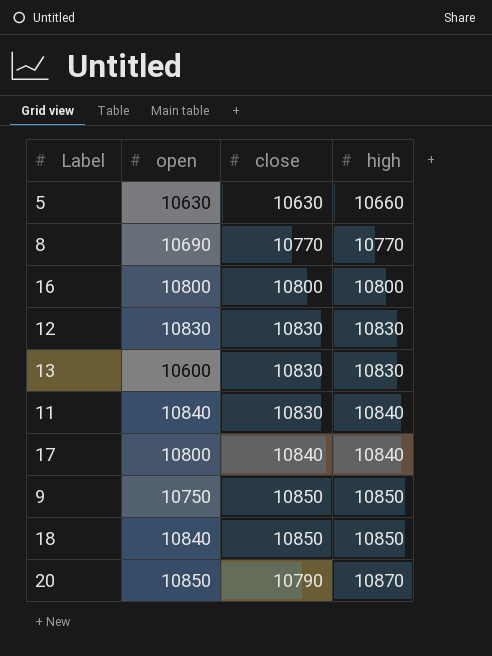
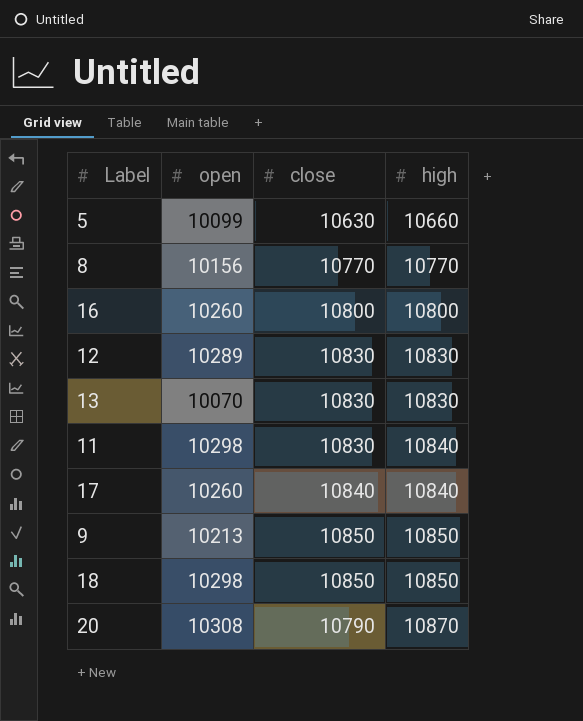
5 | open: 10630 -> 10099
8 | open: 10690 -> 10156
16 | open: 10800 -> 10260
12 | open: 10830 -> 10289
13 | open: 10600 -> 10070
11 | open: 10840 -> 10298
17 | open: 10800 -> 10260
9 | open: 10750 -> 10213
18 | open: 10840 -> 10298
20 | open: 10850 -> 10308

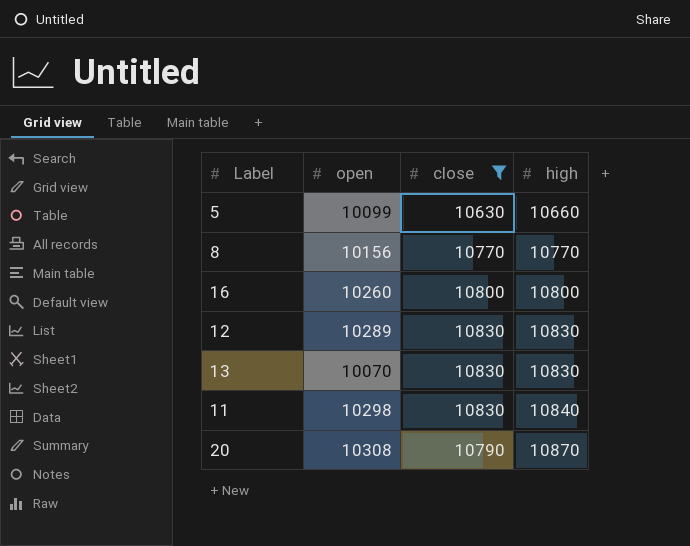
filter: none -> close <= 10830

